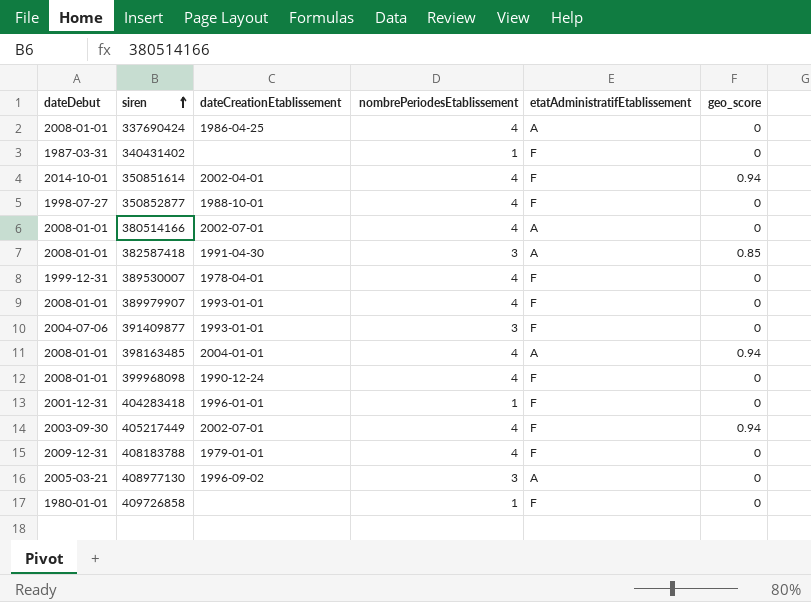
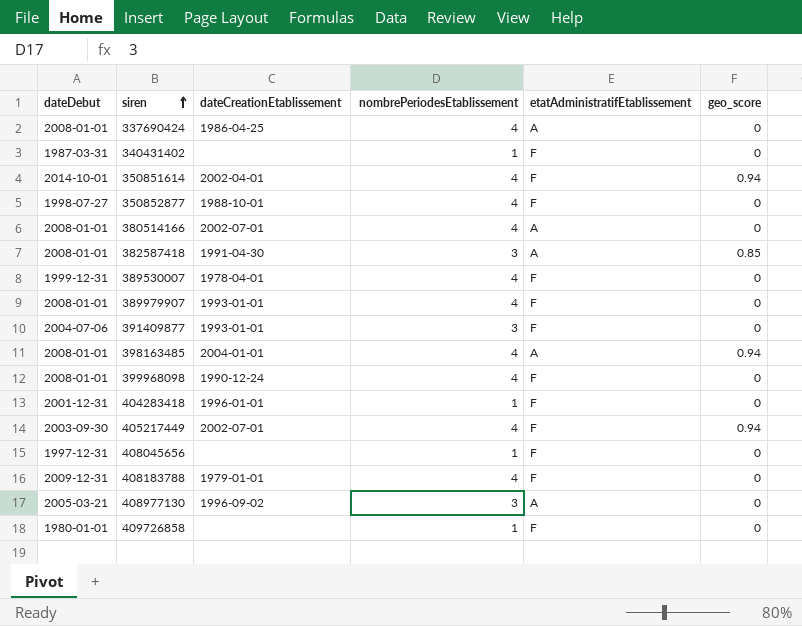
row 408045656: none -> 1997-12-31 | none | 1 | F | 0

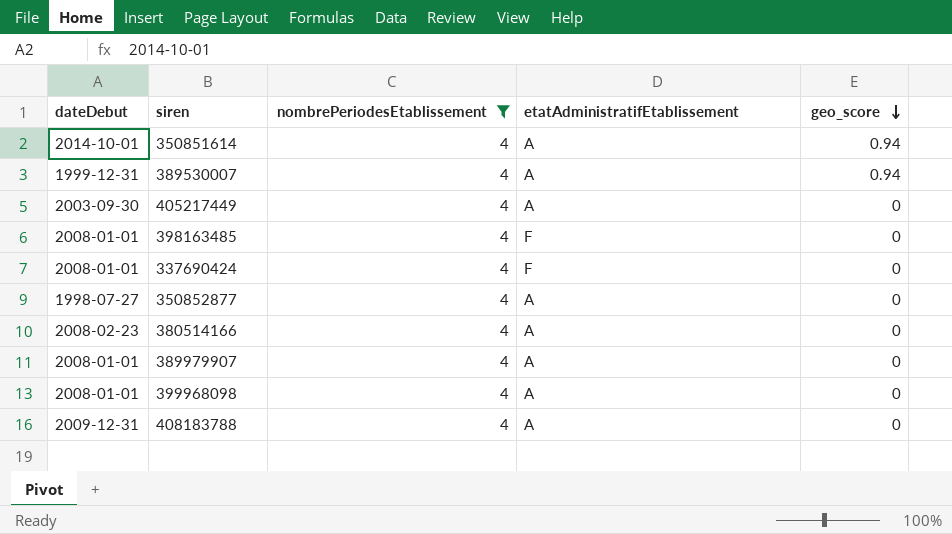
filter: none -> nombrePeriodesEtablissement = 4
row order: siren ascending -> geo_score descending
column dateCreationEtablissement | position: 3 -> none
350851614 | etatAdministratifEtablissement: F -> A
389530007 | etatAdministratifEtablissement: F -> A
389530007 | geo_score: 0 -> 0.94
405217449 | etatAdministratifEtablissement: F -> A
405217449 | geo_score: 0.94 -> 0
398163485 | etatAdministratifEtablissement: A -> F
398163485 | geo_score: 0.94 -> 0
337690424 | etatAdministratifEtablissement: A -> F
350852877 | etatAdministratifEtablissement: F -> A
380514166 | dateDebut: 2008-01-01 -> 2008-02-23
389979907 | etatAdministratifEtablissement: F -> A
399968098 | etatAdministratifEtablissement: F -> A
408183788 | etatAdministratifEtablissement: F -> A

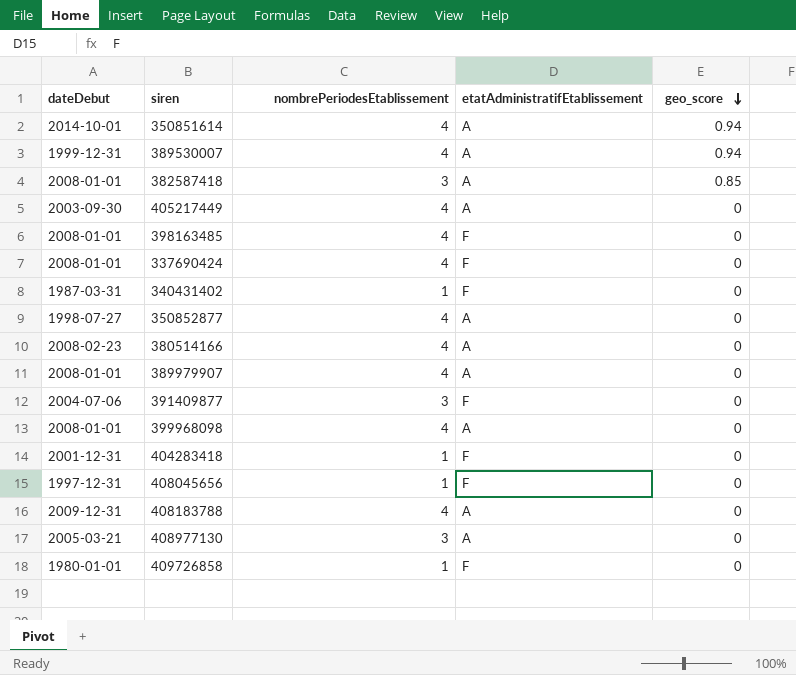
filter: nombrePeriodesEtablissement = 4 -> none

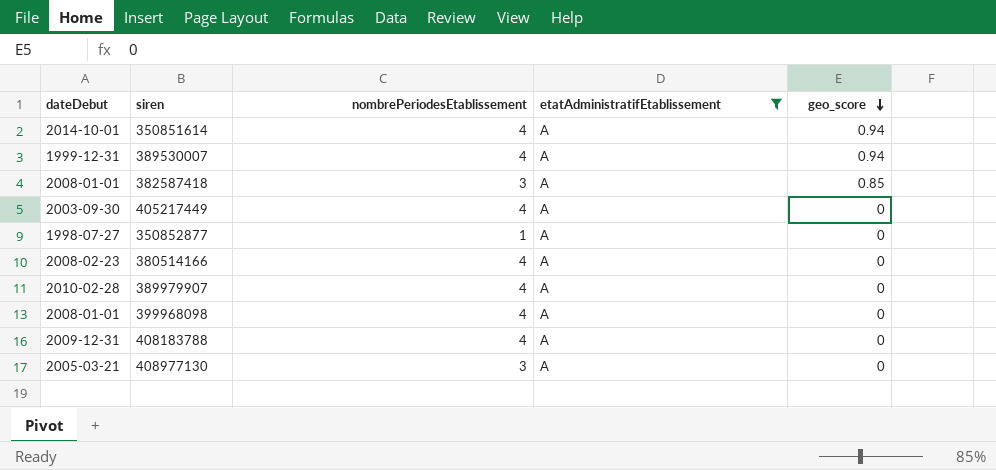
filter: none -> etatAdministratifEtablissement = A
350852877 | nombrePeriodesEtablissement: 4 -> 1
389979907 | dateDebut: 2008-01-01 -> 2010-02-28

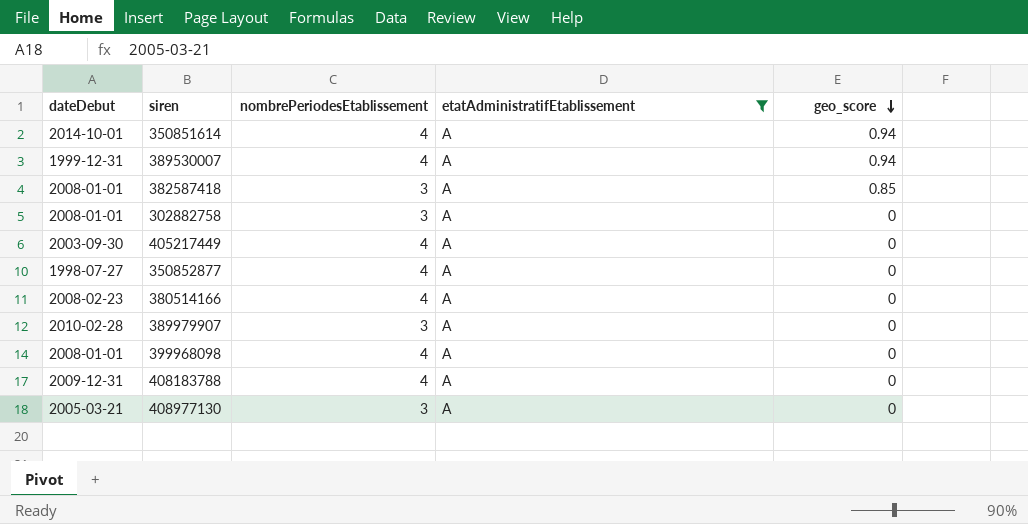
row 302882758: none -> 2008-01-01 | 3 | A | 0
350852877 | nombrePeriodesEtablissement: 1 -> 4
389979907 | nombrePeriodesEtablissement: 4 -> 3

